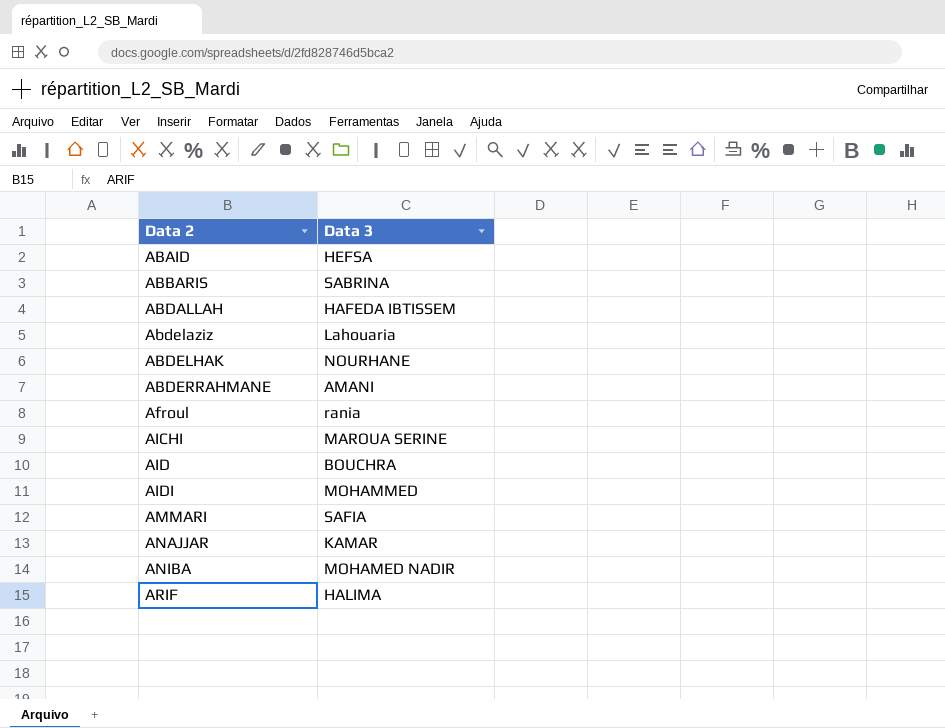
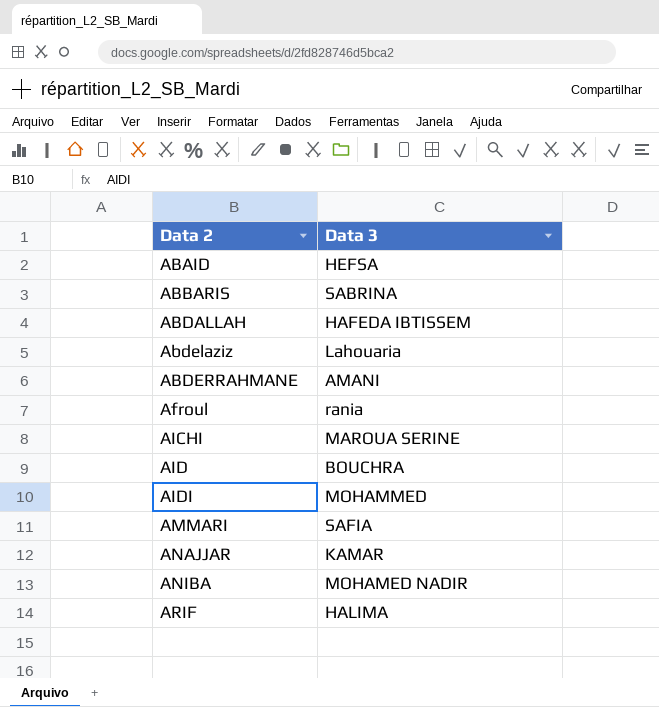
row ABDELHAK: NOURHANE -> none

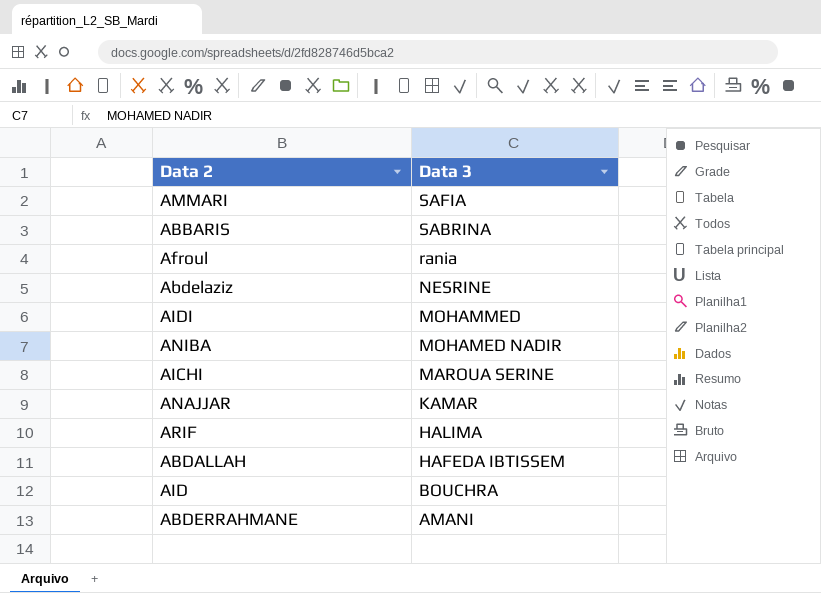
row order: Data 2 ascending -> Data 3 descending
row ABAID: HEFSA -> none
Abdelaziz | Data 3: Lahouaria -> NESRINE

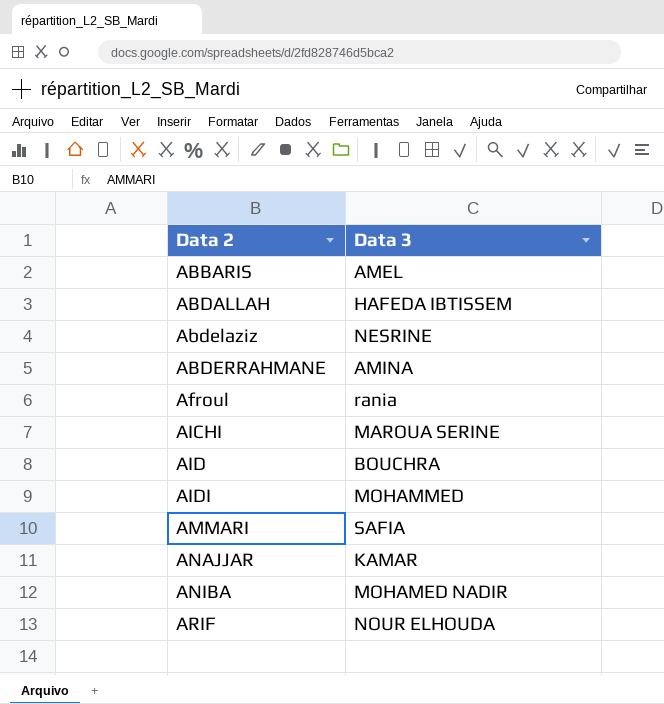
row order: Data 3 descending -> Data 2 ascending
ABBARIS | Data 3: SABRINA -> AMEL
ABDERRAHMANE | Data 3: AMANI -> AMINA
ARIF | Data 3: HALIMA -> NOUR ELHOUDA

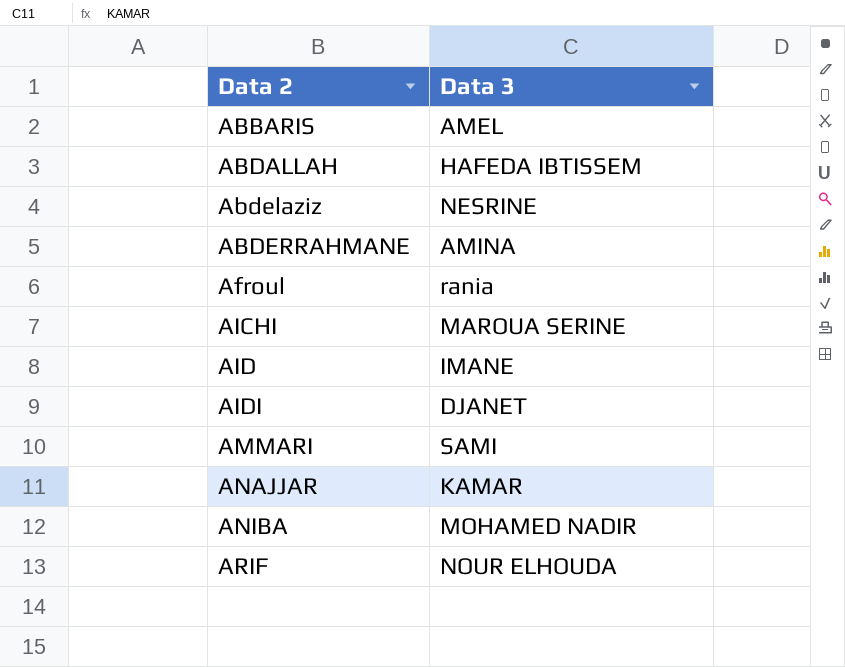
AID | Data 3: BOUCHRA -> IMANE
AIDI | Data 3: MOHAMMED -> DJANET
AMMARI | Data 3: SAFIA -> SAMI

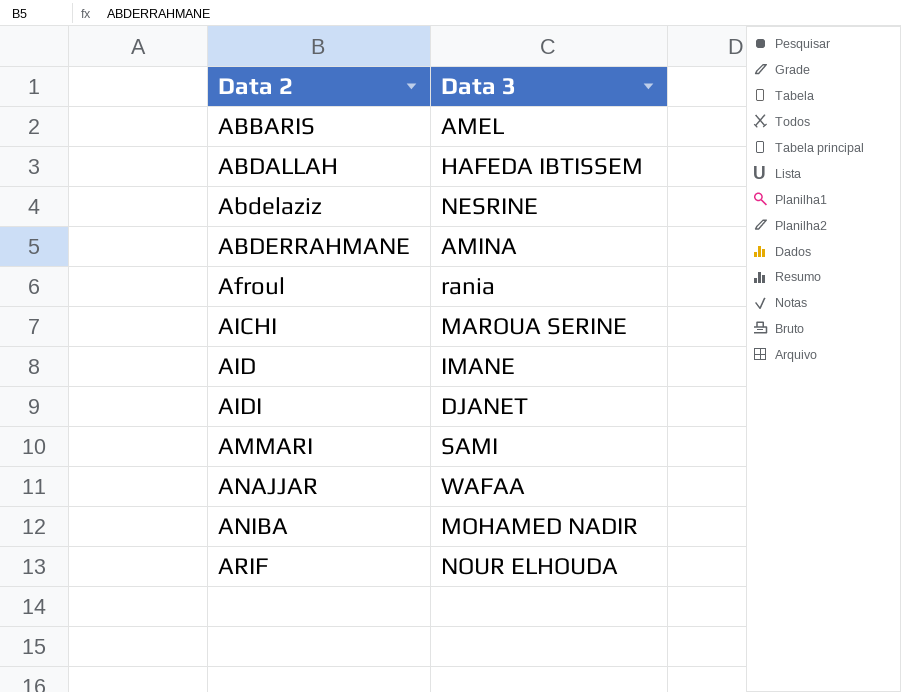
ANAJJAR | Data 3: KAMAR -> WAFAA

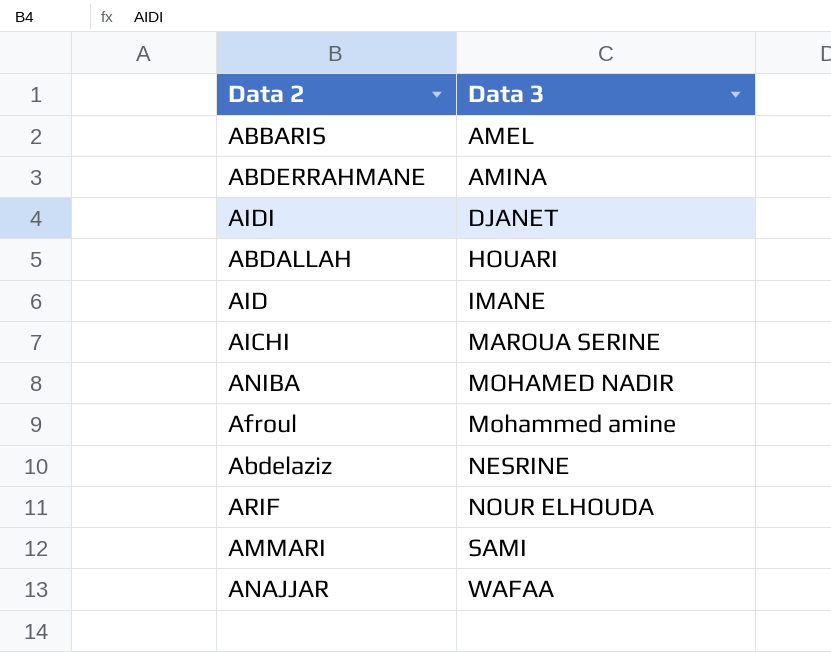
row order: Data 2 ascending -> Data 3 ascending
ABDALLAH | Data 3: HAFEDA IBTISSEM -> HOUARI
Afroul | Data 3: rania -> Mohammed amine

